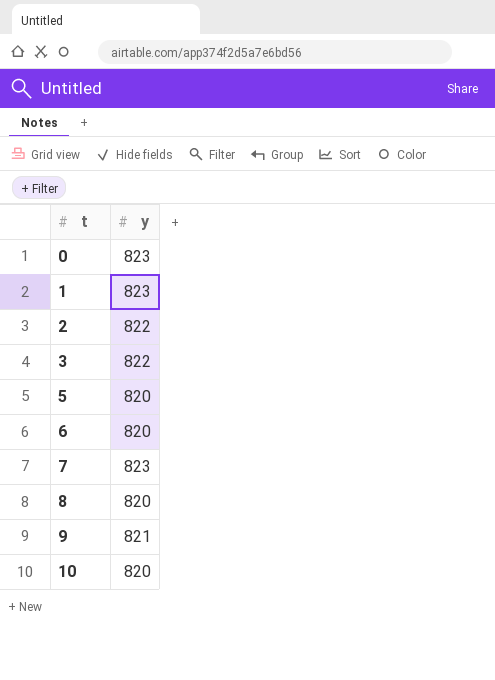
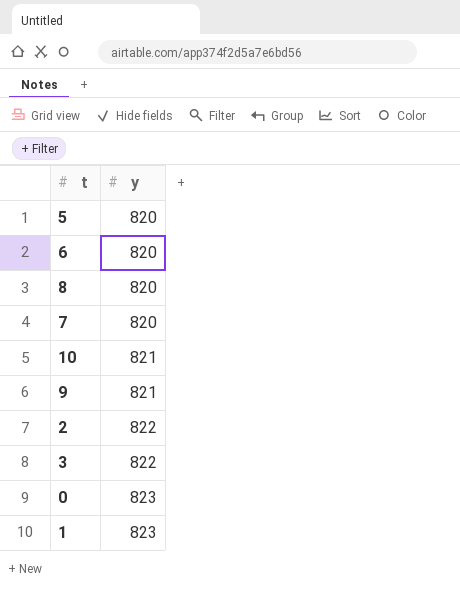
row order: t ascending -> y ascending
7 | y: 823 -> 820
10 | y: 820 -> 821

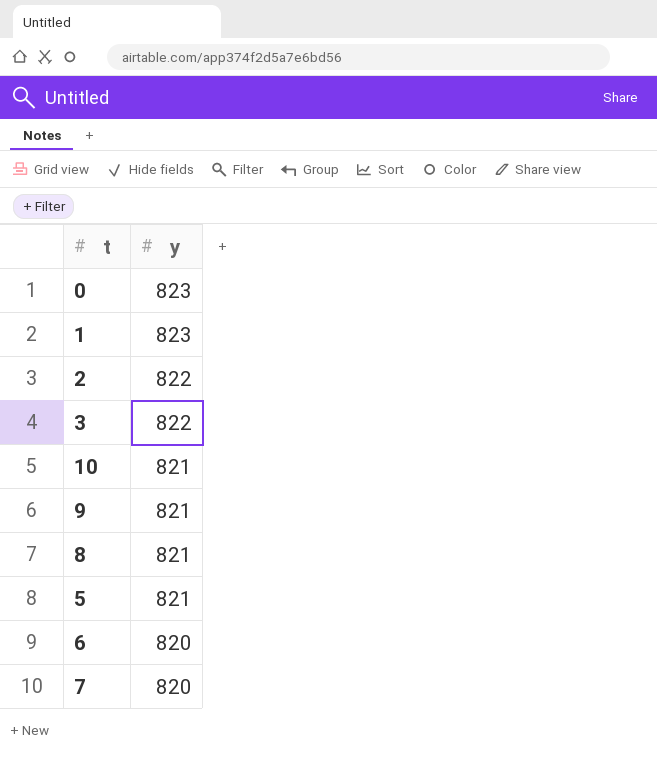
row order: y ascending -> y descending
8 | y: 820 -> 821
5 | y: 820 -> 821

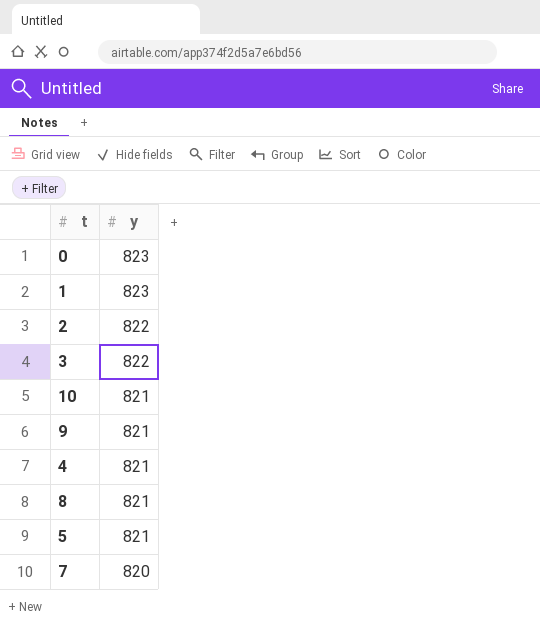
row 6: 820 -> none
row 4: none -> 821

